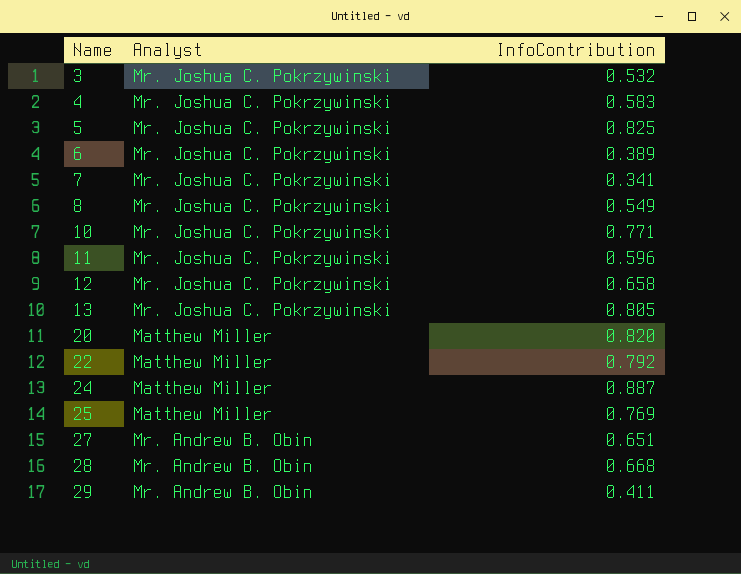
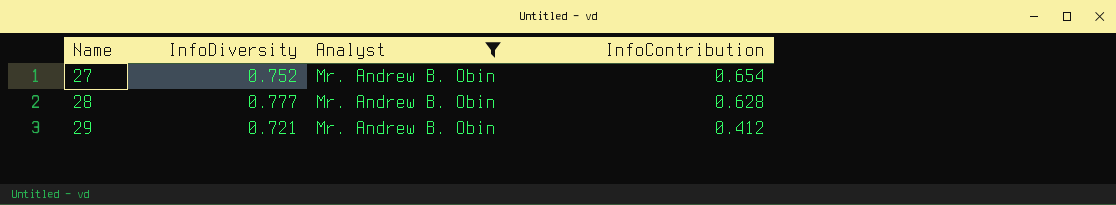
filter: none -> Analyst = Mr. Andrew B. Obin
column InfoDiversity | position: none -> 2
27 | InfoContribution: 0.651 -> 0.654
28 | InfoContribution: 0.668 -> 0.628
29 | InfoContribution: 0.411 -> 0.412

